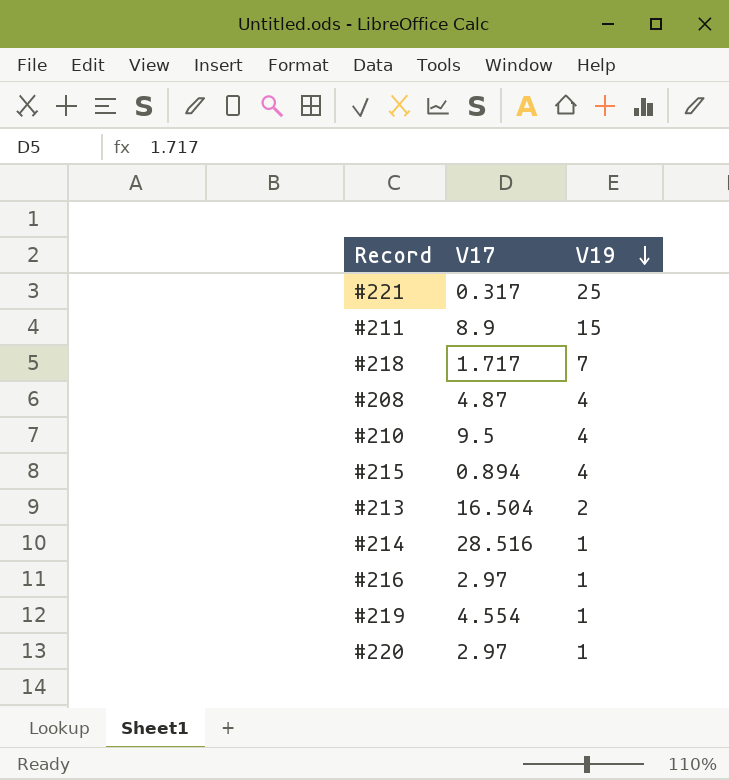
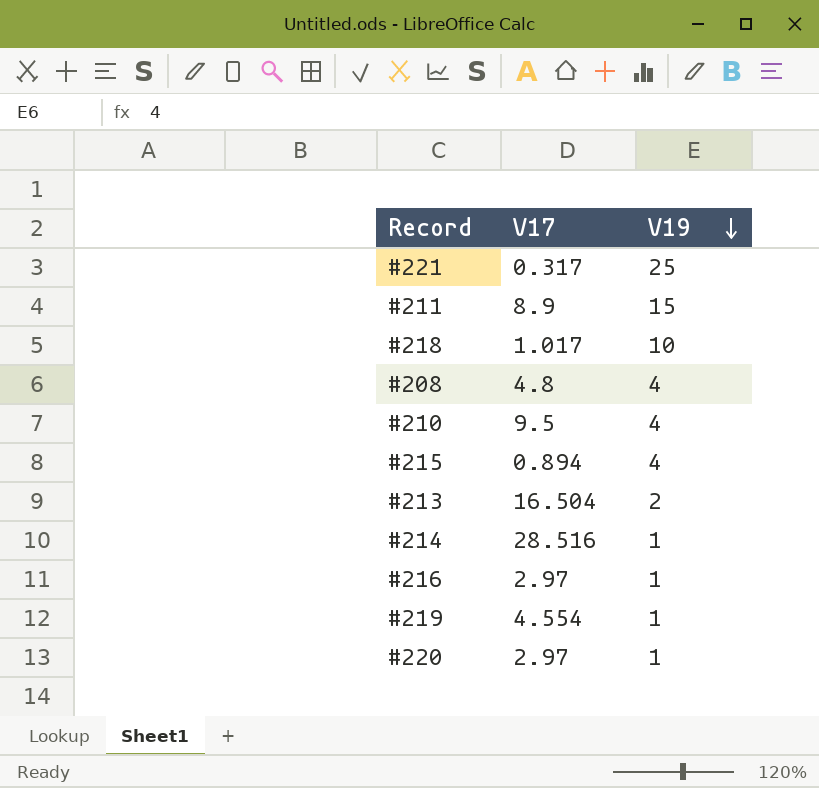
#218 | V17: 1.717 -> 1.017
#218 | V19: 7 -> 10
#208 | V17: 4.87 -> 4.8

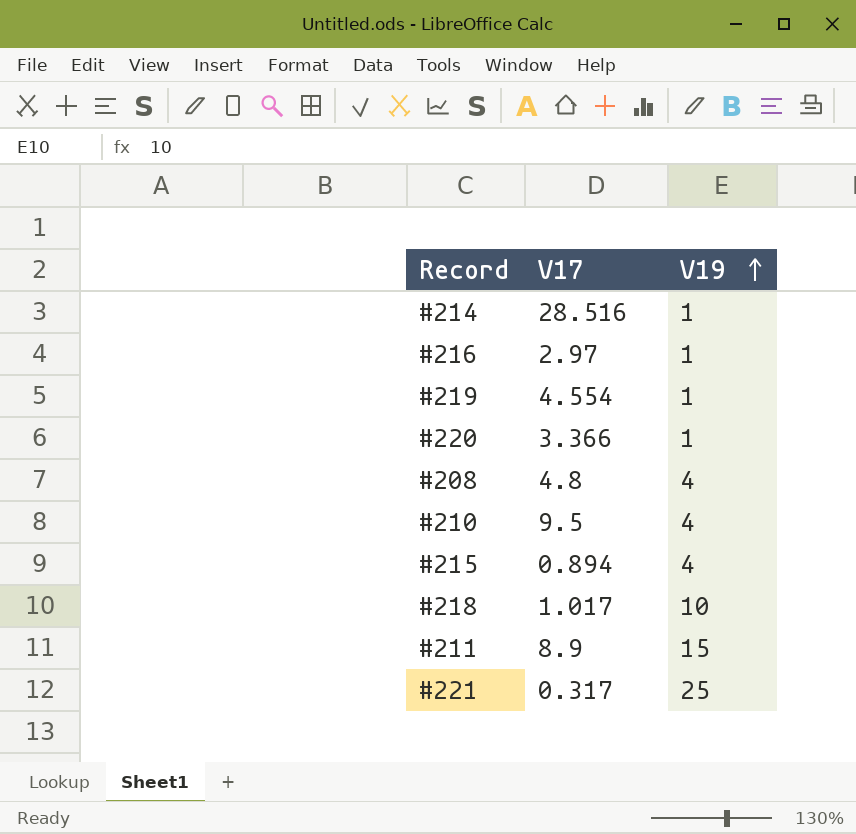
row order: V19 descending -> V19 ascending
row #213: 16.504 | 2 -> none
#220 | V17: 2.97 -> 3.366

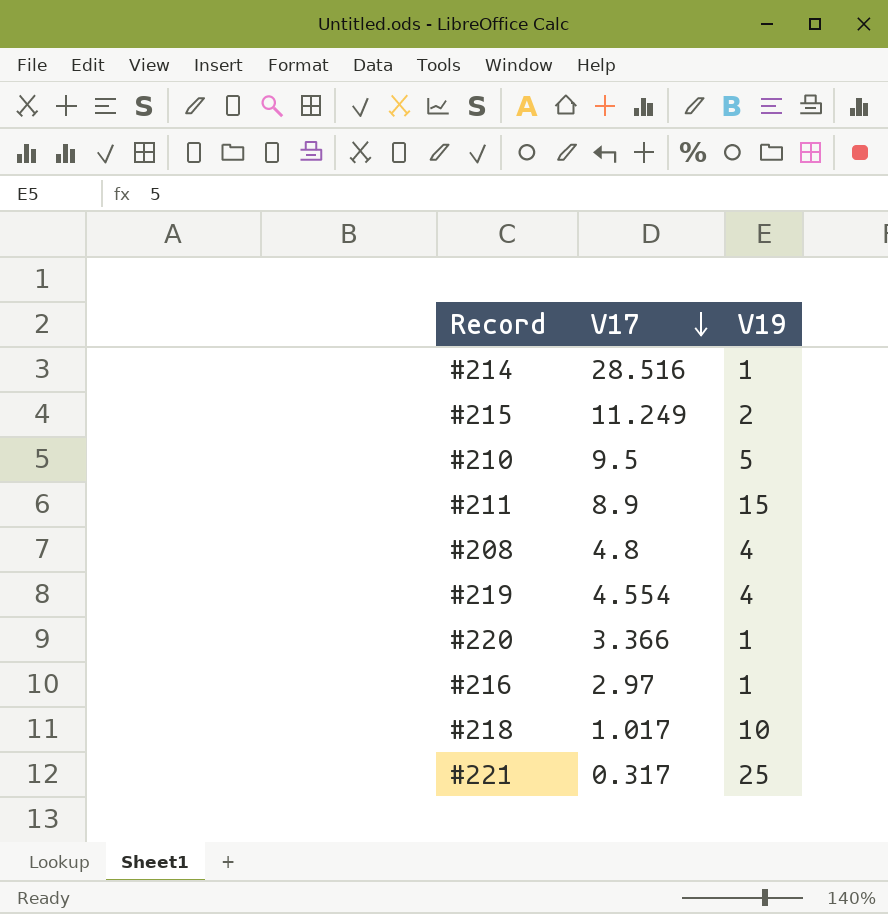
row order: V19 ascending -> V17 descending
#215 | V17: 0.894 -> 11.249
#215 | V19: 4 -> 2
#210 | V19: 4 -> 5
#219 | V19: 1 -> 4

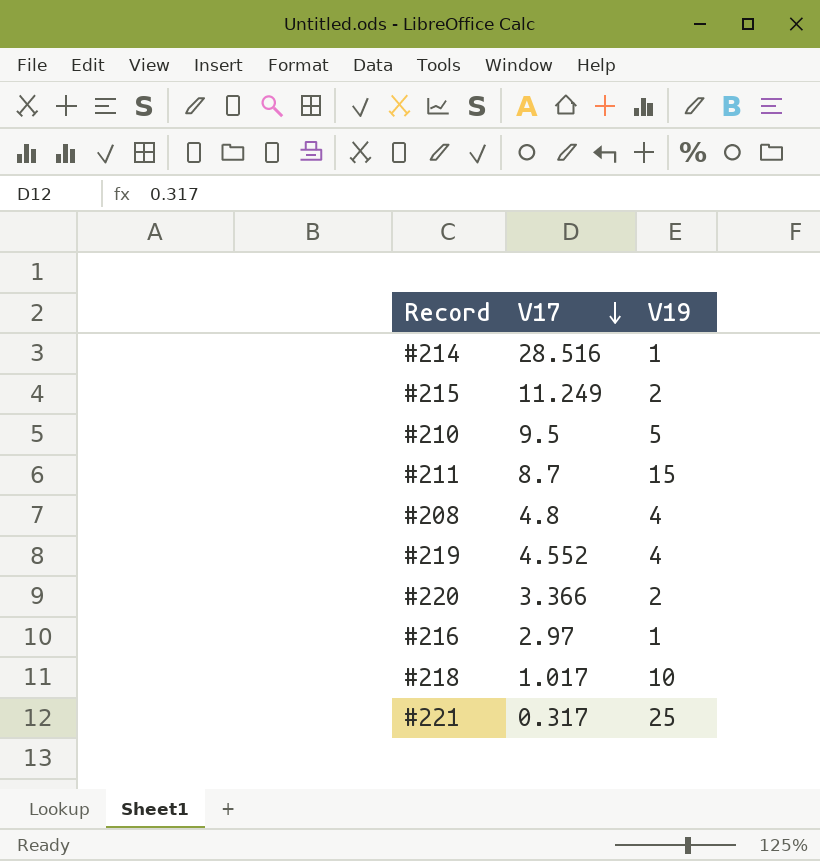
#211 | V17: 8.9 -> 8.7
#219 | V17: 4.554 -> 4.552
#220 | V19: 1 -> 2

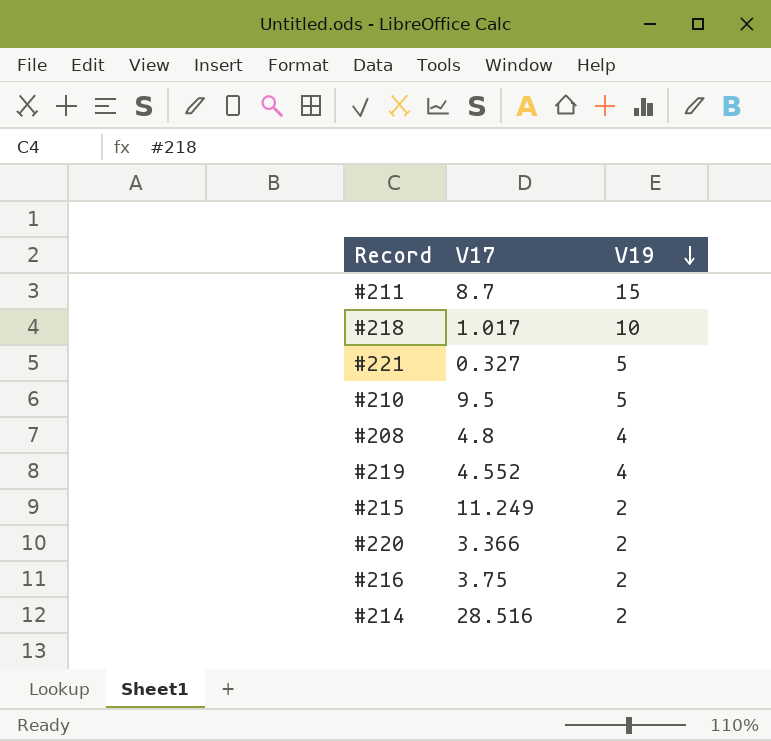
row order: V17 descending -> V19 descending
#221 | V17: 0.317 -> 0.327
#221 | V19: 25 -> 5
#216 | V17: 2.97 -> 3.75
#216 | V19: 1 -> 2
#214 | V19: 1 -> 2

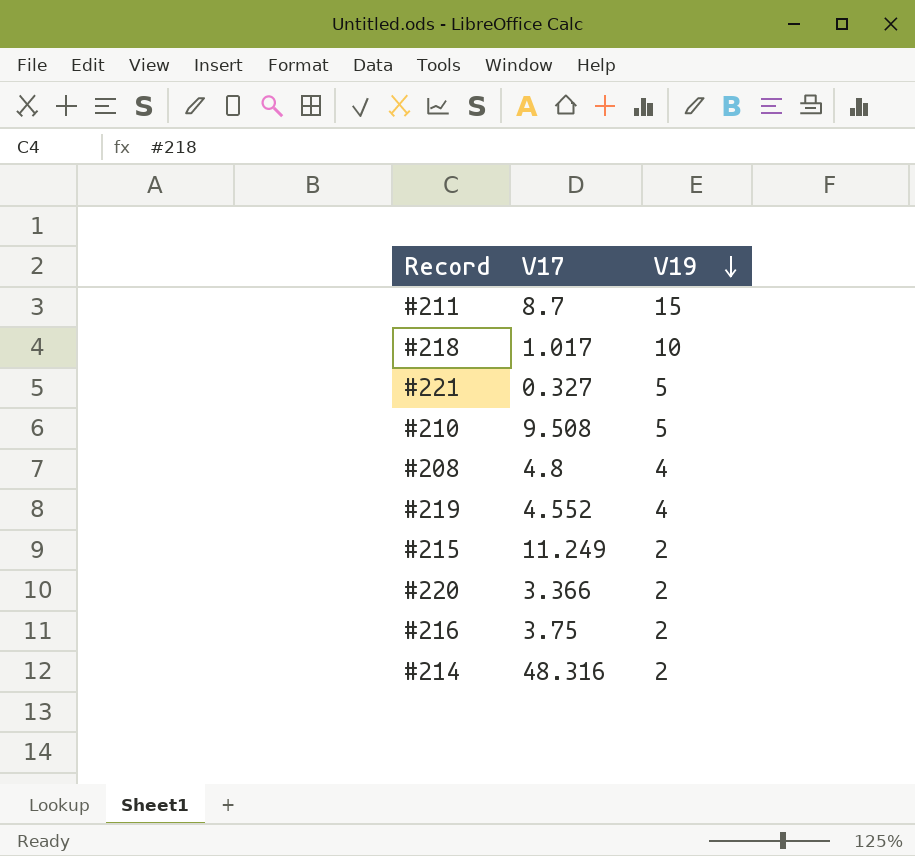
#210 | V17: 9.5 -> 9.508
#214 | V17: 28.516 -> 48.316

